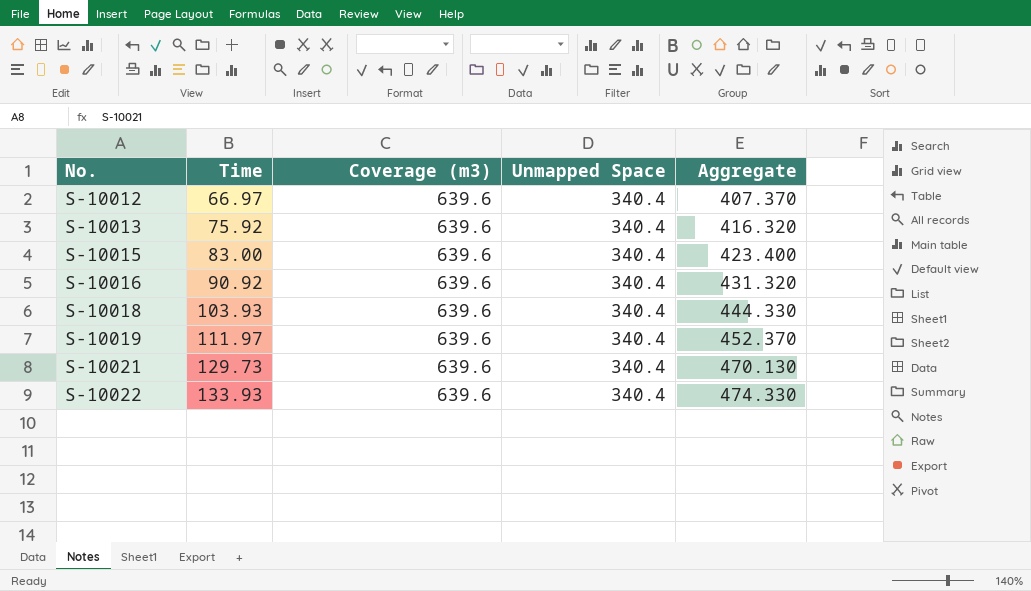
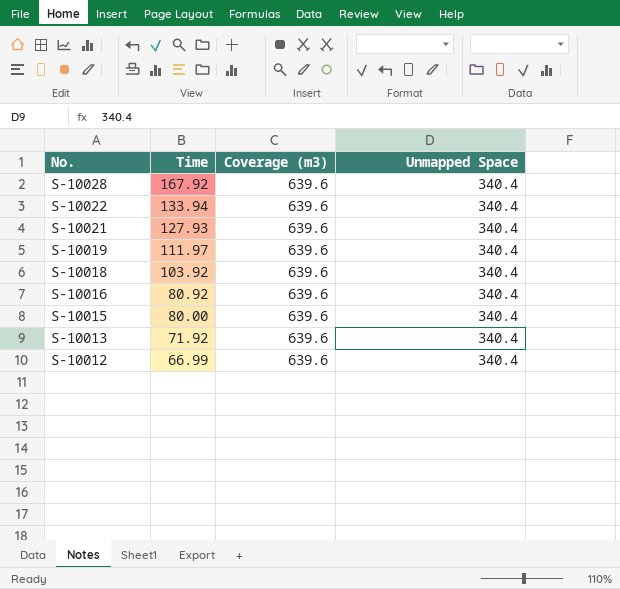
row order: No. ascending -> No. descending
column Aggregate | formula: [Time] + [Unmapped Space] -> none
row S-10028: none -> 167.92 | 639.6 | 340.4
S-10022 | Time: 133.93 -> 133.94
S-10021 | Time: 129.73 -> 127.93
S-10018 | Time: 103.93 -> 103.92
S-10016 | Time: 90.92 -> 80.92
S-10015 | Time: 83.00 -> 80.00
S-10013 | Time: 75.92 -> 71.92
S-10012 | Time: 66.97 -> 66.99

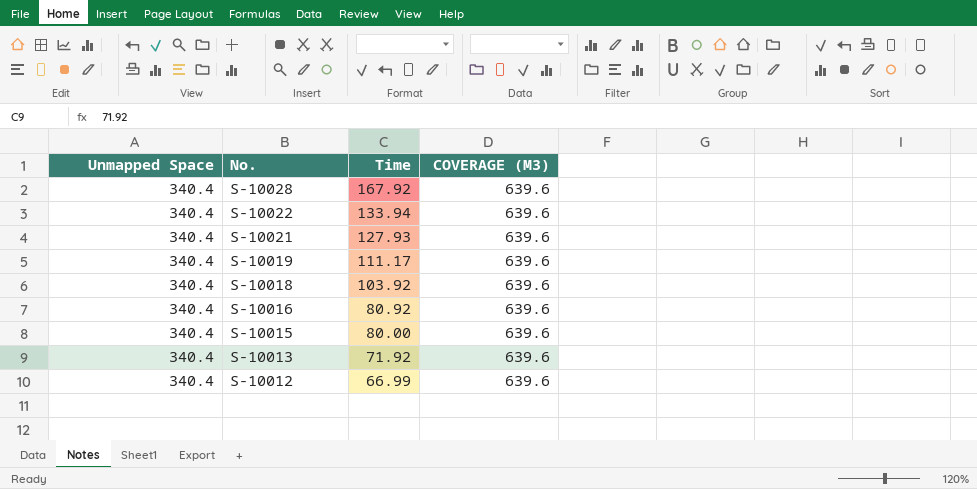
column Unmapped Space | position: 4 -> 1
column name: Coverage (m3) -> COVERAGE (M3)
S-10019 | Time: 111.97 -> 111.17

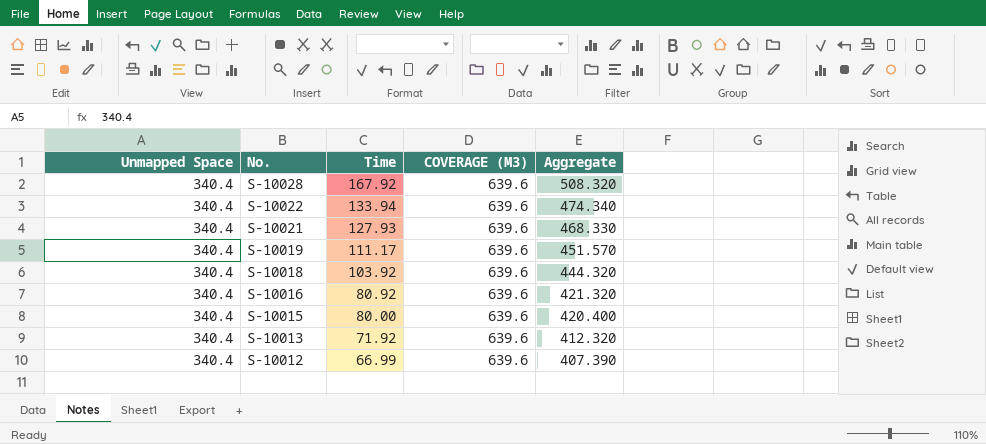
column Aggregate | formula: none -> [Unmapped Space] + [Time]

